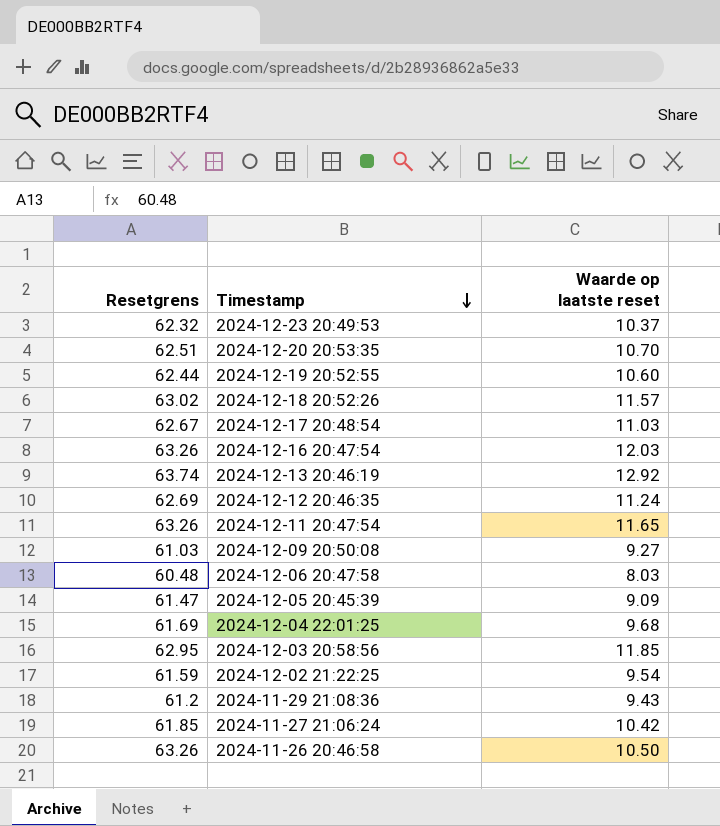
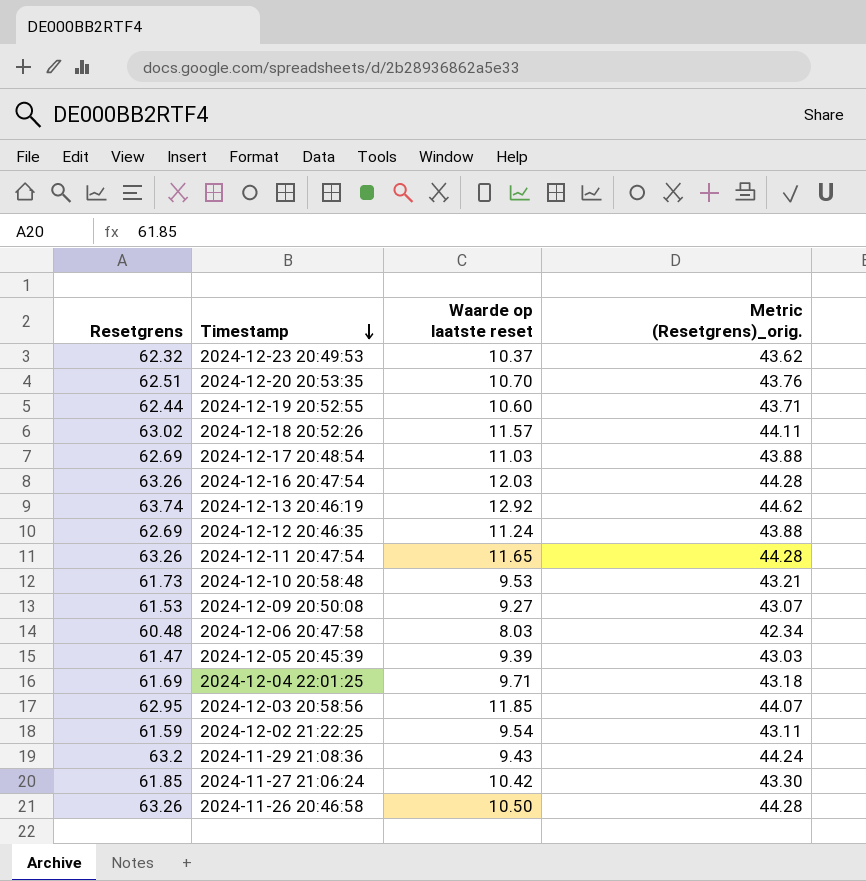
column Metric (Resetgrens)_orig. | formula: none -> [Resetgrens] * 0.7
2024-12-17 20:48:54 | Resetgrens: 62.67 -> 62.69
row 2024-12-10 20:58:48: none -> 61.73 | 9.53 | 43.21
2024-12-09 20:50:08 | Resetgrens: 61.03 -> 61.53
2024-12-05 20:45:39 | Waarde op laatste reset: 9.09 -> 9.39
2024-12-04 22:01:25 | Waarde op laatste reset: 9.68 -> 9.71
2024-11-29 21:08:36 | Resetgrens: 61.2 -> 63.2

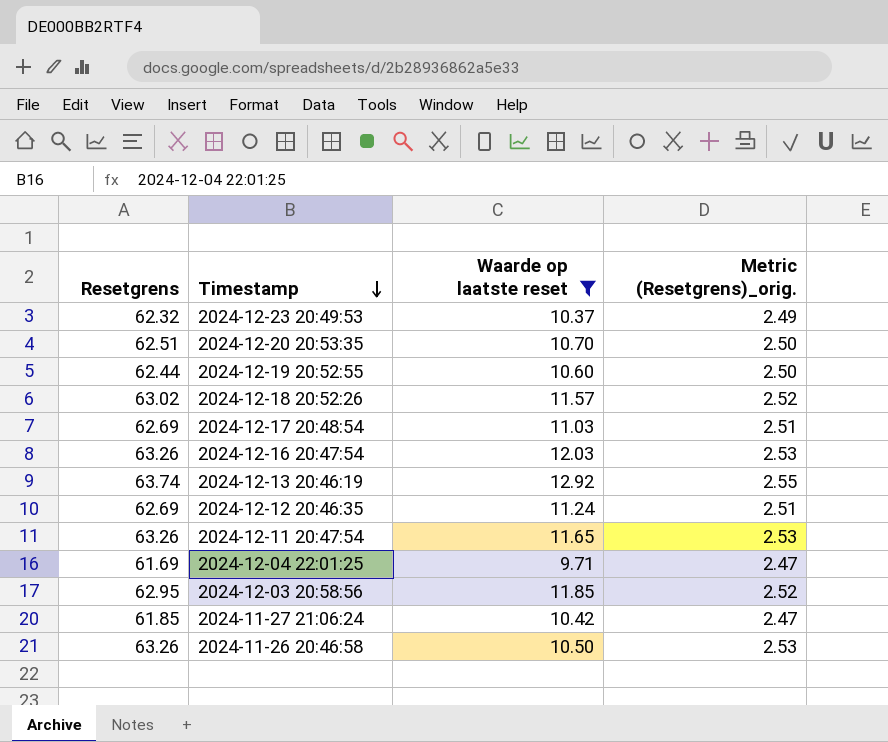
filter: none -> Waarde op laatste reset >= 9.71
column Metric (Resetgrens)_orig. | formula: [Resetgrens] * 0.7 -> [Resetgrens] * 0.04

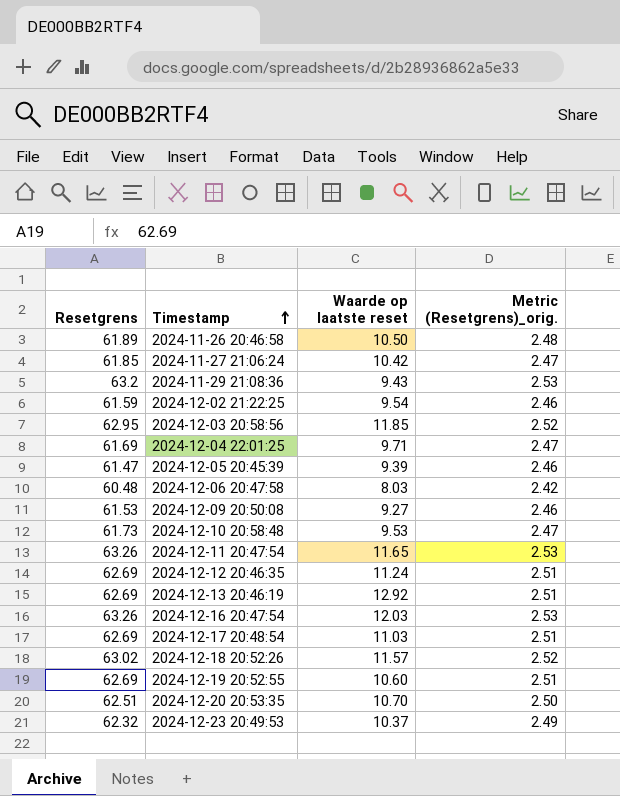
filter: Waarde op laatste reset >= 9.71 -> none
row order: Timestamp descending -> Timestamp ascending
2024-11-26 20:46:58 | Resetgrens: 63.26 -> 61.89
2024-11-26 20:46:58 | Metric (Resetgrens)_orig.: 2.53 -> 2.48
2024-12-13 20:46:19 | Resetgrens: 63.74 -> 62.69
2024-12-13 20:46:19 | Metric (Resetgrens)_orig.: 2.55 -> 2.51
2024-12-19 20:52:55 | Resetgrens: 62.44 -> 62.69
2024-12-19 20:52:55 | Metric (Resetgrens)_orig.: 2.50 -> 2.51

